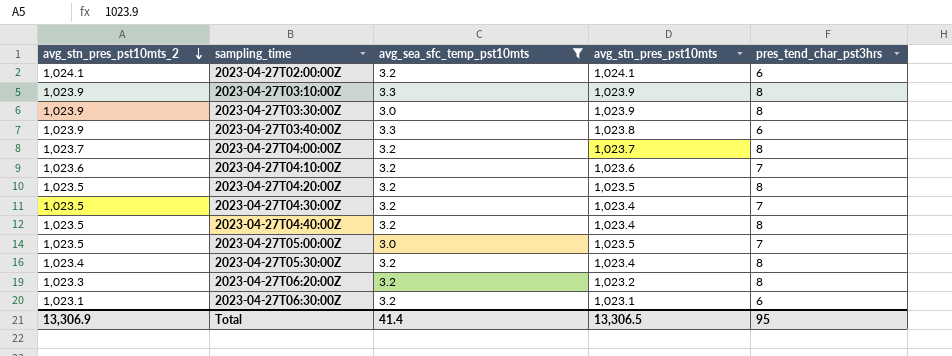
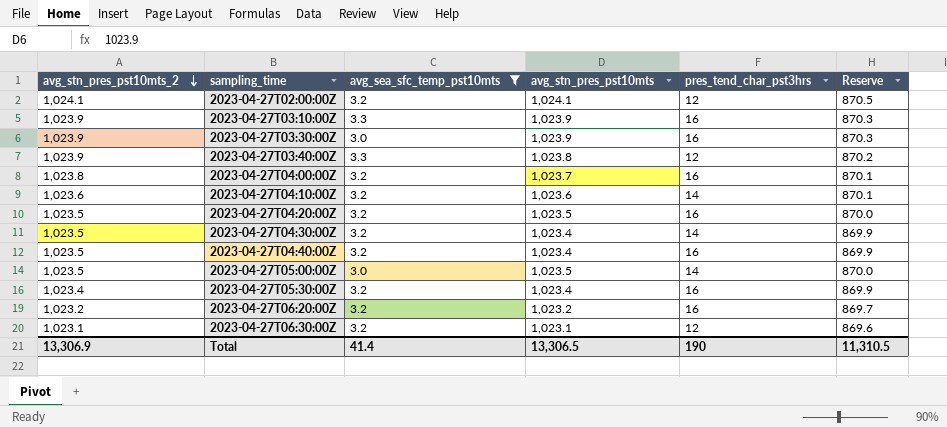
column Reserve | formula: none -> [avg_stn_pres_pst10mts] * 0.85
2023-04-27T02:00:00Z | pres_tend_char_pst3hrs: 6 -> 12
2023-04-27T03:10:00Z | pres_tend_char_pst3hrs: 8 -> 16
2023-04-27T03:30:00Z | pres_tend_char_pst3hrs: 8 -> 16
2023-04-27T03:40:00Z | pres_tend_char_pst3hrs: 6 -> 12
2023-04-27T04:00:00Z | avg_stn_pres_pst10mts_2: 1,023.7 -> 1,023.8
2023-04-27T04:00:00Z | pres_tend_char_pst3hrs: 8 -> 16
2023-04-27T04:10:00Z | pres_tend_char_pst3hrs: 7 -> 14
2023-04-27T04:20:00Z | pres_tend_char_pst3hrs: 8 -> 16
2023-04-27T04:30:00Z | pres_tend_char_pst3hrs: 7 -> 14
2023-04-27T04:40:00Z | pres_tend_char_pst3hrs: 8 -> 16
2023-04-27T05:00:00Z | pres_tend_char_pst3hrs: 7 -> 14
2023-04-27T05:30:00Z | pres_tend_char_pst3hrs: 8 -> 16
2023-04-27T06:20:00Z | avg_stn_pres_pst10mts_2: 1,023.3 -> 1,023.2
2023-04-27T06:20:00Z | pres_tend_char_pst3hrs: 8 -> 16
2023-04-27T06:30:00Z | pres_tend_char_pst3hrs: 6 -> 12
Total | pres_tend_char_pst3hrs: 95 -> 190

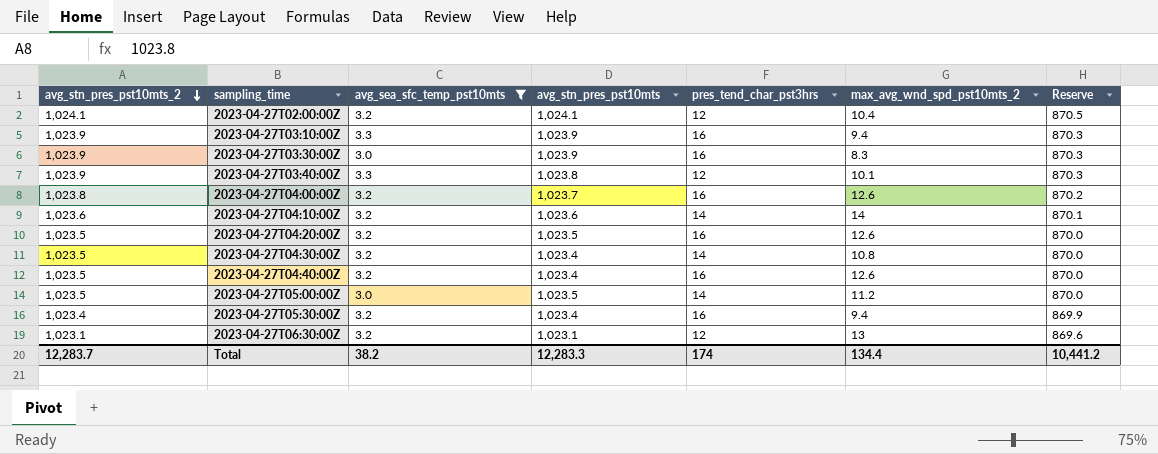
column max_avg_wnd_spd_pst10mts_2 | position: none -> 6
column Reserve | formula: [avg_stn_pres_pst10mts] * 0.85 -> [avg_stn_pres_pst10mts_2] * 0.85
row 2023-04-27T06:20:00Z: 1,023.2 | 3.2 | 1,023.2 | 16 | 869.7 -> none
Total | avg_stn_pres_pst10mts_2: 13,306.9 -> 12,283.7
Total | avg_sea_sfc_temp_pst10mts: 41.4 -> 38.2
Total | avg_stn_pres_pst10mts: 13,306.5 -> 12,283.3
Total | pres_tend_char_pst3hrs: 190 -> 174
Total | Reserve: 11,310.5 -> 10,441.2

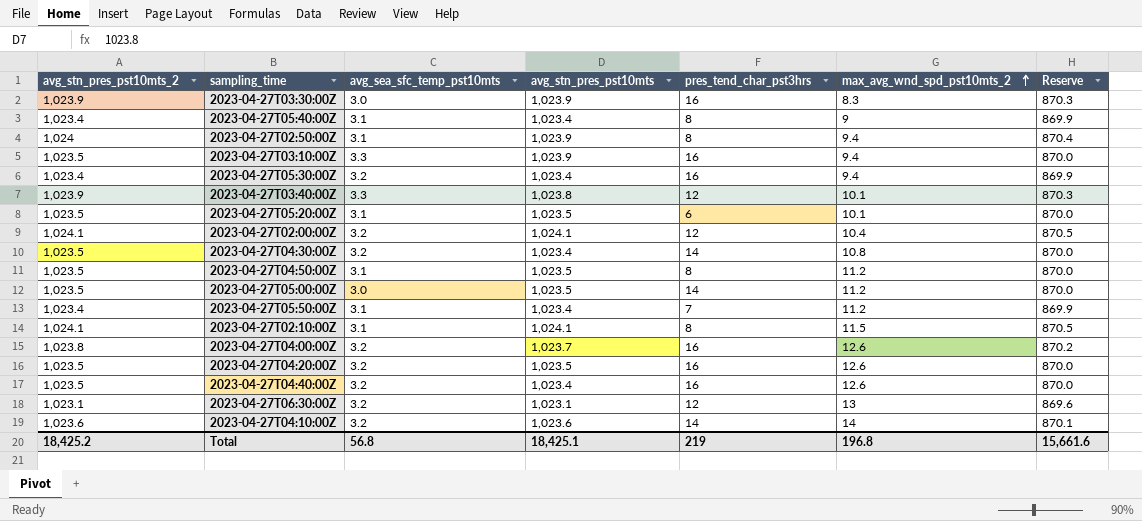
filter: avg_sea_sfc_temp_pst10mts != 3.1 -> none
row order: avg_stn_pres_pst10mts_2 descending -> max_avg_wnd_spd_pst10mts_2 ascending
2023-04-27T03:10:00Z | avg_stn_pres_pst10mts_2: 1,023.9 -> 1,023.5
2023-04-27T03:10:00Z | Reserve: 870.3 -> 870.0
Total | avg_stn_pres_pst10mts_2: 12,283.7 -> 18,425.2
Total | avg_sea_sfc_temp_pst10mts: 38.2 -> 56.8
Total | avg_stn_pres_pst10mts: 12,283.3 -> 18,425.1
Total | pres_tend_char_pst3hrs: 174 -> 219
Total | max_avg_wnd_spd_pst10mts_2: 134.4 -> 196.8
Total | Reserve: 10,441.2 -> 15,661.6

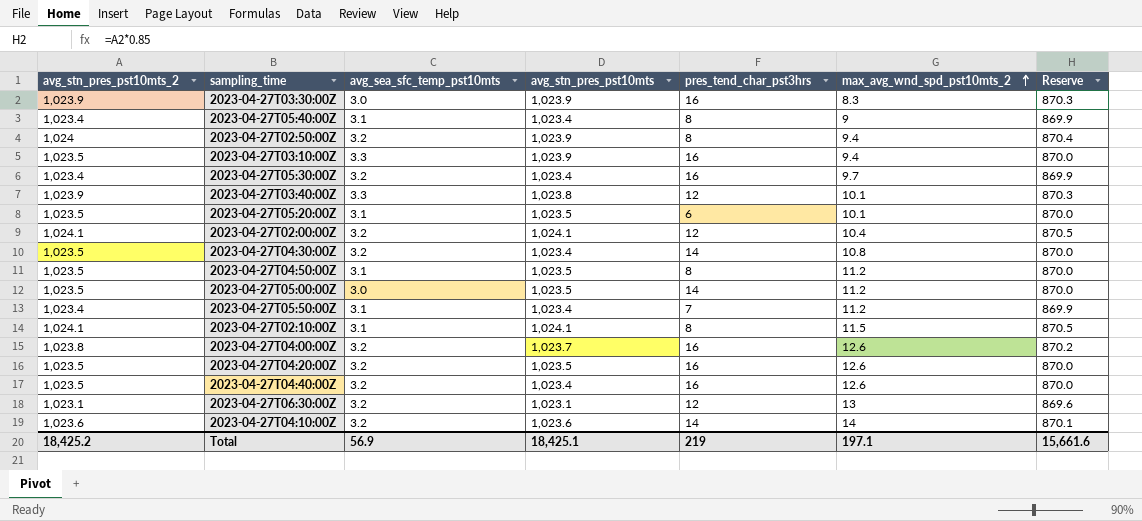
2023-04-27T02:50:00Z | avg_sea_sfc_temp_pst10mts: 3.1 -> 3.2
2023-04-27T05:30:00Z | max_avg_wnd_spd_pst10mts_2: 9.4 -> 9.7
Total | avg_sea_sfc_temp_pst10mts: 56.8 -> 56.9
Total | max_avg_wnd_spd_pst10mts_2: 196.8 -> 197.1

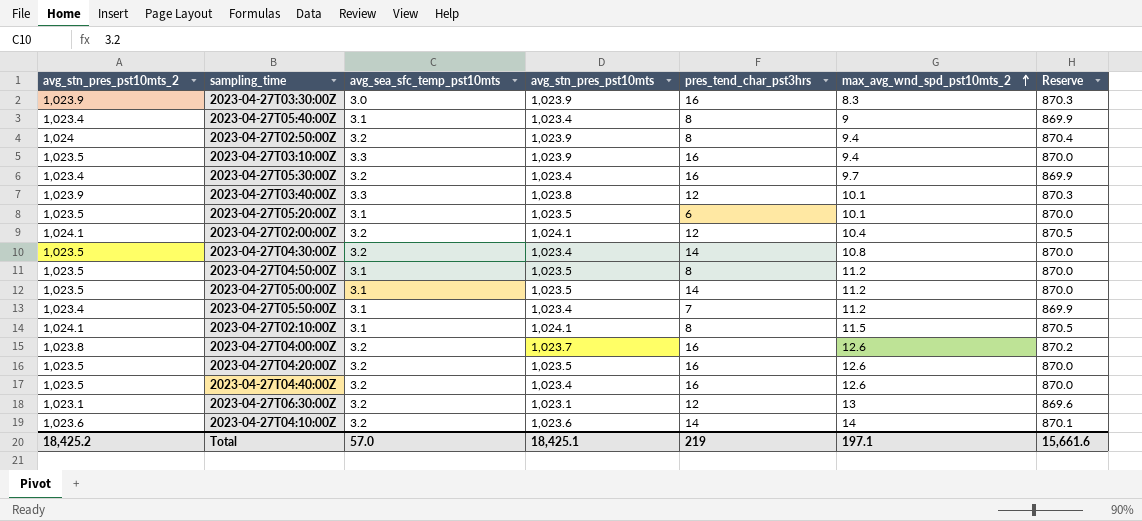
2023-04-27T05:00:00Z | avg_sea_sfc_temp_pst10mts: 3.0 -> 3.1
Total | avg_sea_sfc_temp_pst10mts: 56.9 -> 57.0

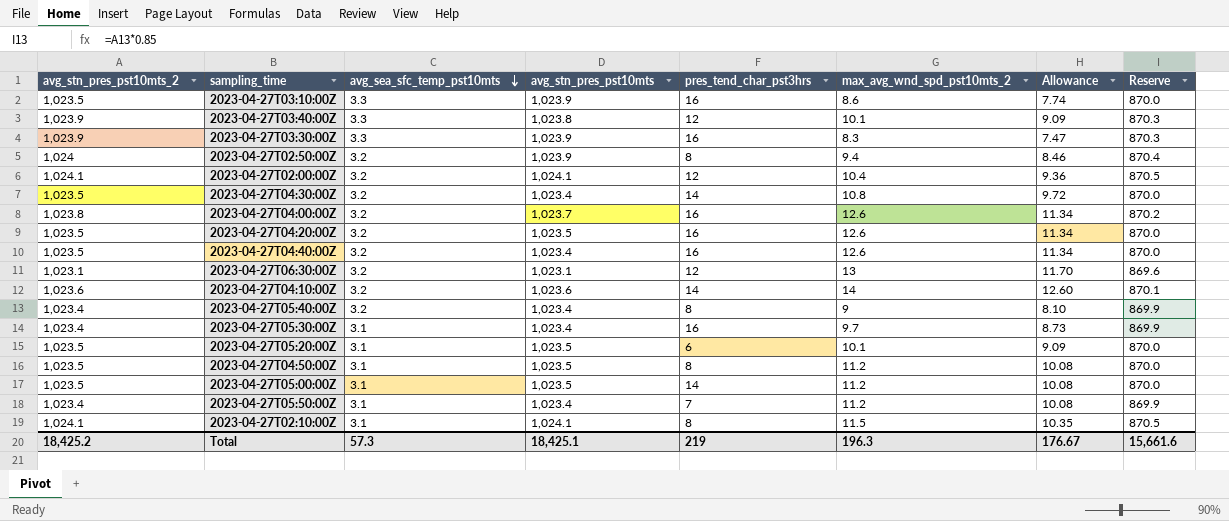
row order: max_avg_wnd_spd_pst10mts_2 ascending -> avg_sea_sfc_temp_pst10mts descending
column Allowance | formula: none -> [max_avg_wnd_spd_pst10mts_2] * 0.9
2023-04-27T03:10:00Z | max_avg_wnd_spd_pst10mts_2: 9.4 -> 8.6
2023-04-27T03:30:00Z | avg_sea_sfc_temp_pst10mts: 3.0 -> 3.3
2023-04-27T05:40:00Z | avg_sea_sfc_temp_pst10mts: 3.1 -> 3.2
2023-04-27T05:30:00Z | avg_sea_sfc_temp_pst10mts: 3.2 -> 3.1
Total | avg_sea_sfc_temp_pst10mts: 57.0 -> 57.3
Total | max_avg_wnd_spd_pst10mts_2: 197.1 -> 196.3

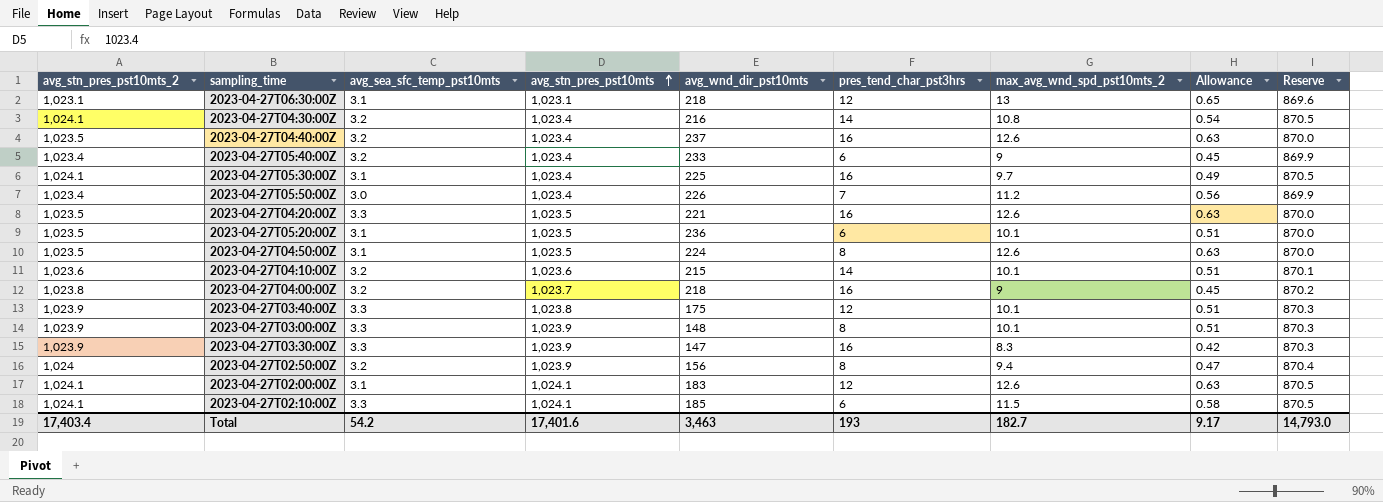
row order: avg_sea_sfc_temp_pst10mts descending -> avg_stn_pres_pst10mts ascending
column avg_wnd_dir_pst10mts | position: none -> 5
column Allowance | formula: [max_avg_wnd_spd_pst10mts_2] * 0.9 -> [max_avg_wnd_spd_pst10mts_2] * 0.05
row 2023-04-27T03:10:00Z: 1,023.5 | 3.3 | 1,023.9 | 16 | 8.6 | 7.74 | 870.0 -> none
row 2023-04-27T05:00:00Z: 1,023.5 | 3.1 | 1,023.5 | 14 | 11.2 | 10.08 | 870.0 -> none
2023-04-27T06:30:00Z | avg_sea_sfc_temp_pst10mts: 3.2 -> 3.1
2023-04-27T04:30:00Z | avg_stn_pres_pst10mts_2: 1,023.5 -> 1,024.1
2023-04-27T04:30:00Z | Reserve: 870.0 -> 870.5
2023-04-27T05:40:00Z | pres_tend_char_pst3hrs: 8 -> 6
2023-04-27T05:30:00Z | avg_stn_pres_pst10mts_2: 1,023.4 -> 1,024.1
2023-04-27T05:30:00Z | Reserve: 869.9 -> 870.5
2023-04-27T05:50:00Z | avg_sea_sfc_temp_pst10mts: 3.1 -> 3.0
2023-04-27T04:20:00Z | avg_sea_sfc_temp_pst10mts: 3.2 -> 3.3
2023-04-27T04:50:00Z | max_avg_wnd_spd_pst10mts_2: 11.2 -> 12.6
2023-04-27T04:10:00Z | max_avg_wnd_spd_pst10mts_2: 14 -> 10.1
2023-04-27T04:00:00Z | max_avg_wnd_spd_pst10mts_2: 12.6 -> 9
row 2023-04-27T03:00:00Z: none -> 1,023.9 | 3.3 | 1,023.9 | 148 | 8 | 10.1 | 0.51 | 870.3
2023-04-27T02:00:00Z | avg_sea_sfc_temp_pst10mts: 3.2 -> 3.1
2023-04-27T02:00:00Z | max_avg_wnd_spd_pst10mts_2: 10.4 -> 12.6
2023-04-27T02:10:00Z | avg_sea_sfc_temp_pst10mts: 3.1 -> 3.3
2023-04-27T02:10:00Z | pres_tend_char_pst3hrs: 8 -> 6
Total | avg_stn_pres_pst10mts_2: 18,425.2 -> 17,403.4
Total | avg_sea_sfc_temp_pst10mts: 57.3 -> 54.2
Total | avg_stn_pres_pst10mts: 18,425.1 -> 17,401.6
Total | pres_tend_char_pst3hrs: 219 -> 193
Total | max_avg_wnd_spd_pst10mts_2: 196.3 -> 182.7
Total | Allowance: 176.67 -> 9.17
Total | Reserve: 15,661.6 -> 14,793.0

